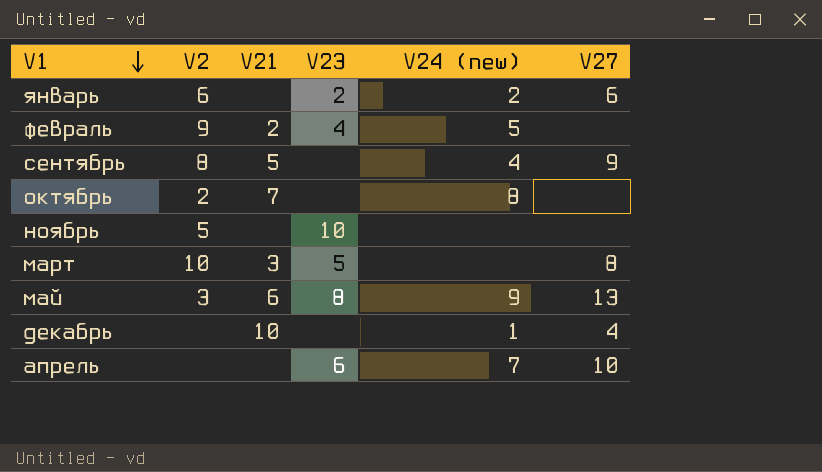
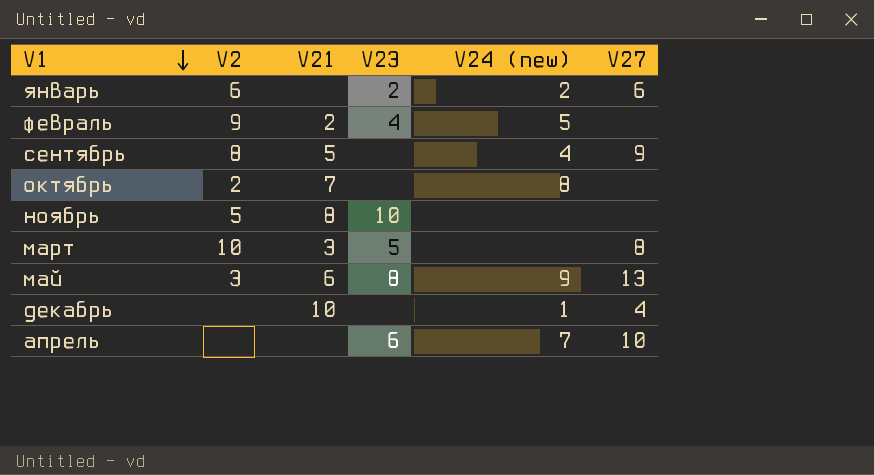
ноябрь | V21: none -> 8

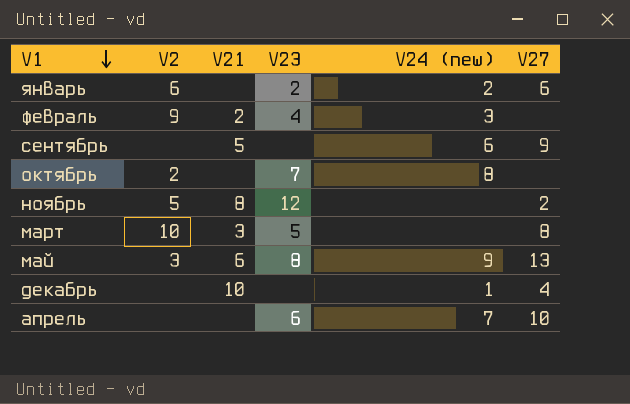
февраль | V24 (new): 5 -> 3
сентябрь | V2: 8 -> none
сентябрь | V24 (new): 4 -> 6
октябрь | V21: 7 -> none
октябрь | V23: none -> 7
ноябрь | V23: 10 -> 12
ноябрь | V27: none -> 2

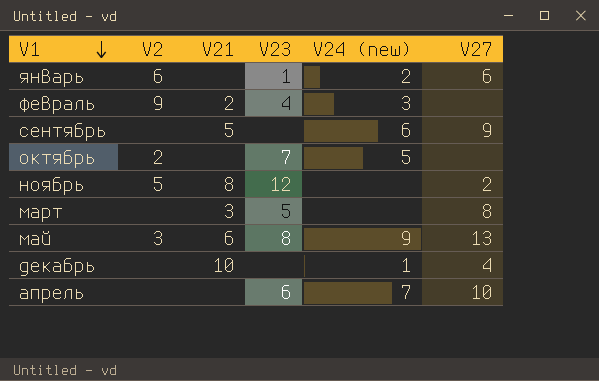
январь | V23: 2 -> 1
октябрь | V24 (new): 8 -> 5
март | V2: 10 -> none

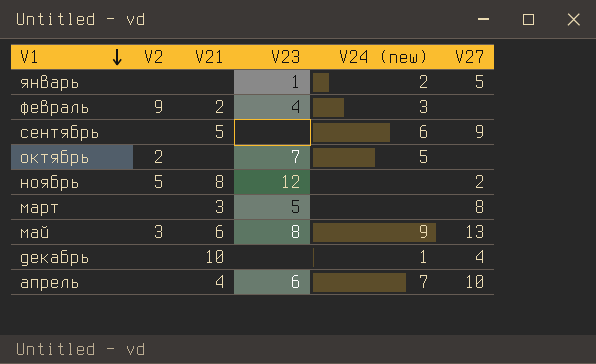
январь | V2: 6 -> none
январь | V27: 6 -> 5
апрель | V21: none -> 4

